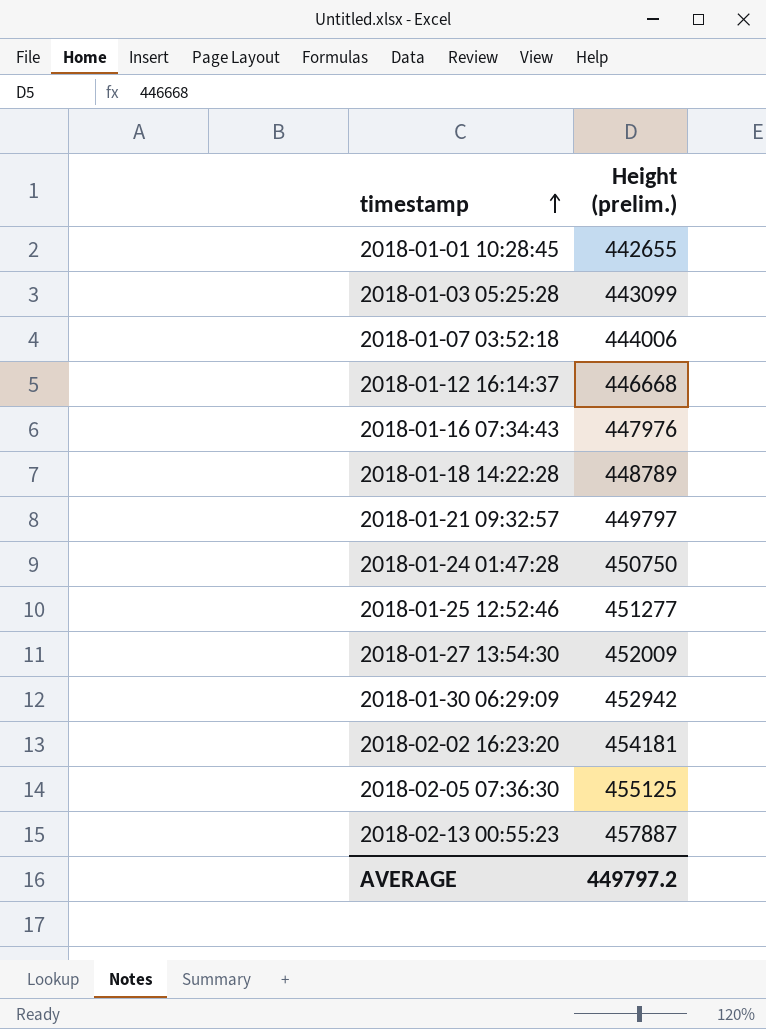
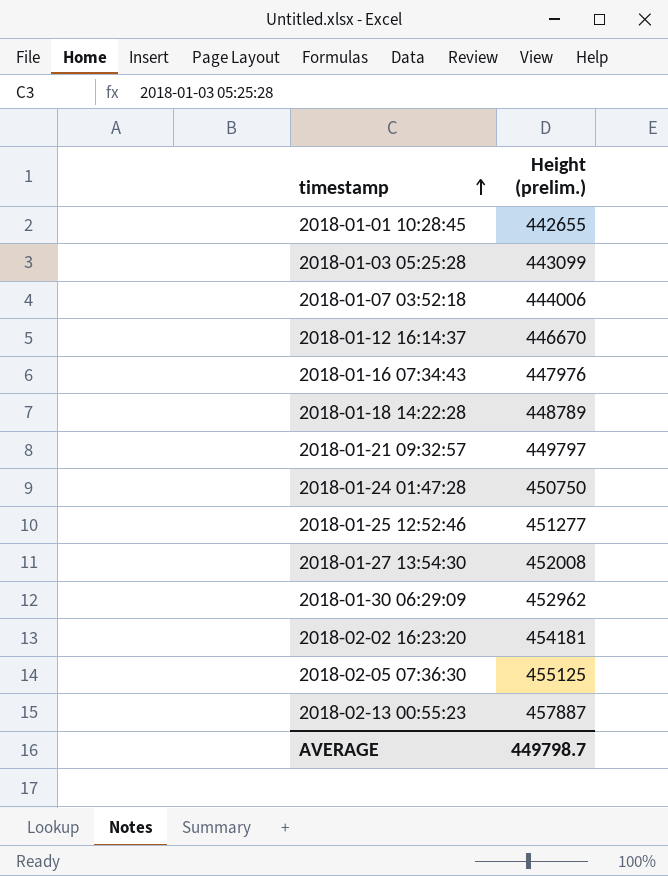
2018-01-12 16:14:37 | Height (prelim.): 446668 -> 446670
2018-01-27 13:54:30 | Height (prelim.): 452009 -> 452008
2018-01-30 06:29:09 | Height (prelim.): 452942 -> 452962
AVERAGE | Height (prelim.): 449797.2 -> 449798.7

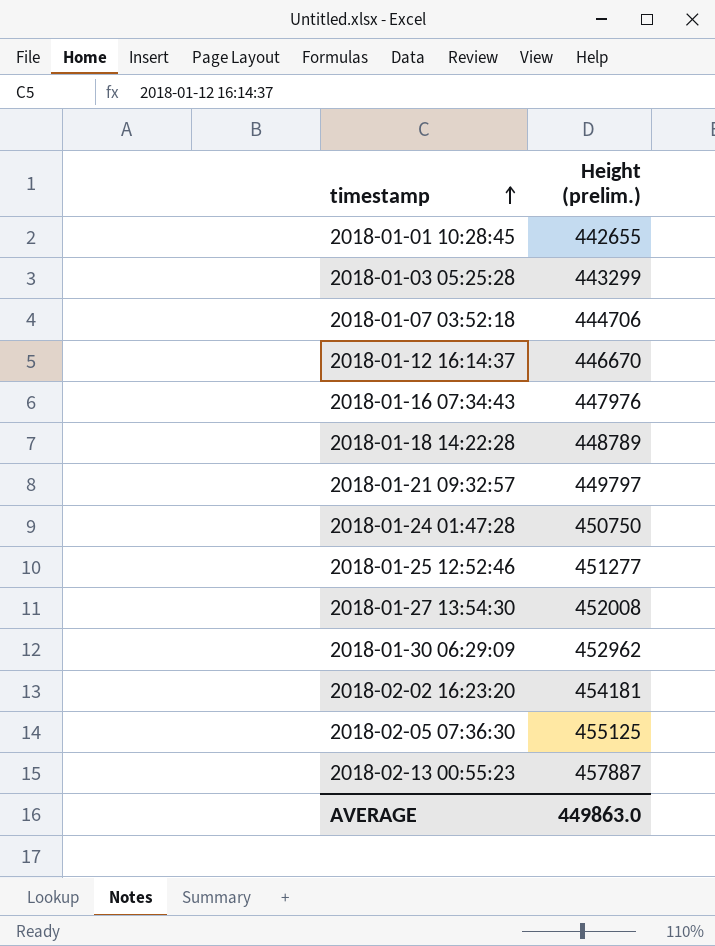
2018-01-03 05:25:28 | Height (prelim.): 443099 -> 443299
2018-01-07 03:52:18 | Height (prelim.): 444006 -> 444706
AVERAGE | Height (prelim.): 449798.7 -> 449863.0

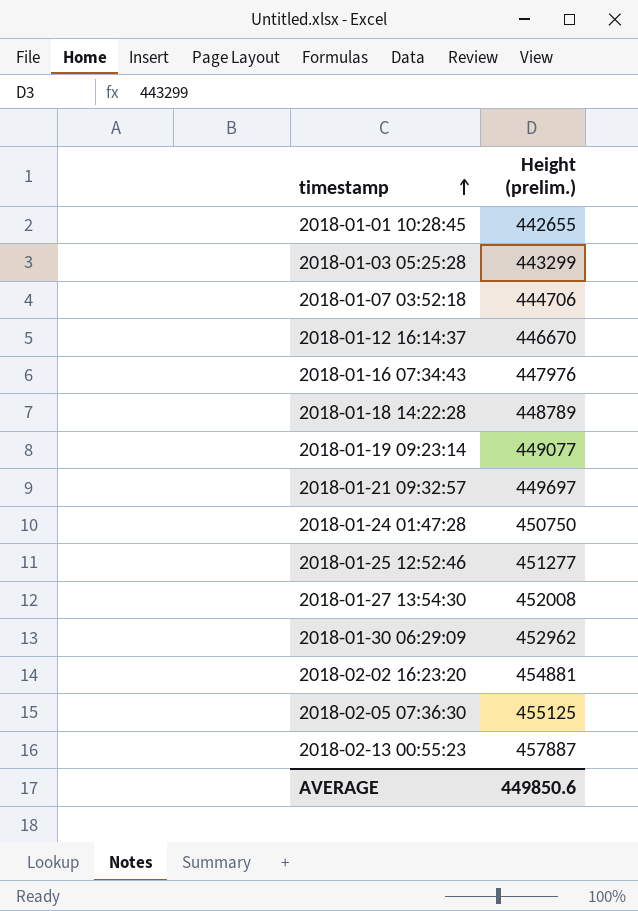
row 2018-01-19 09:23:14: none -> 449077
2018-01-21 09:32:57 | Height (prelim.): 449797 -> 449697
2018-02-02 16:23:20 | Height (prelim.): 454181 -> 454881
AVERAGE | Height (prelim.): 449863.0 -> 449850.6

